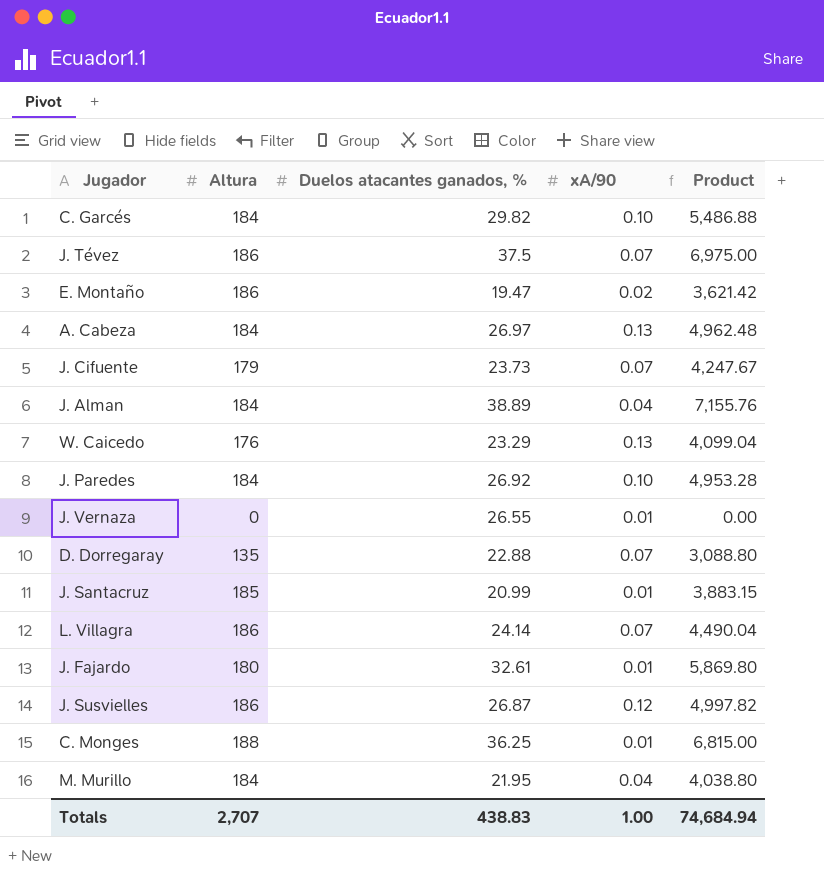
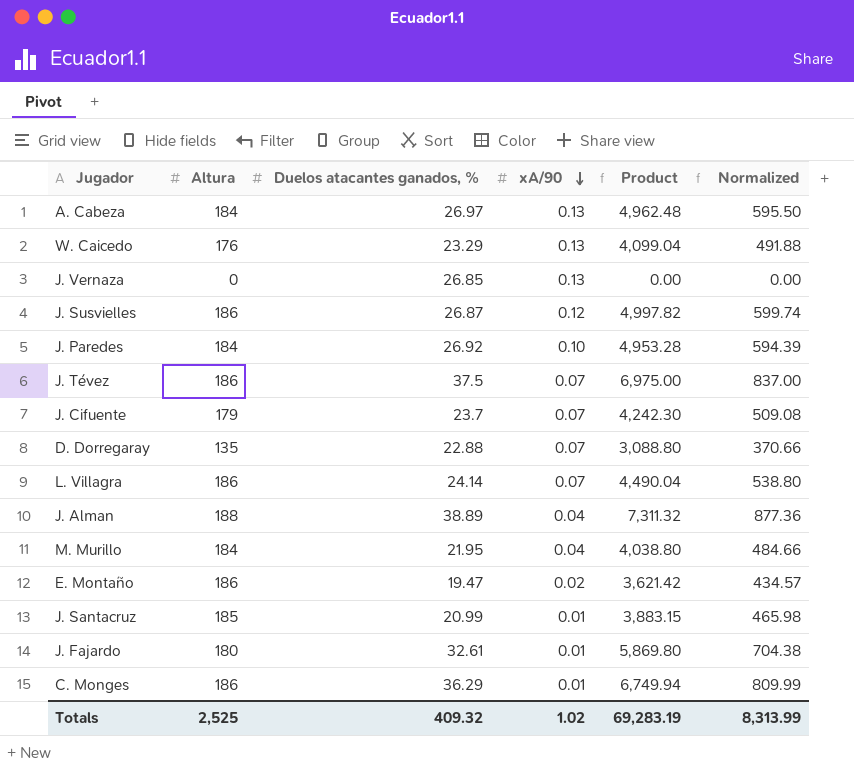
row order: none -> xA/90 descending
column Normalized | formula: none -> [Product] * 0.12
row C. Garcés: 184 | 29.82 | 0.10 | 5,486.88 -> none
J. Vernaza | Duelos atacantes ganados, %: 26.55 -> 26.85
J. Vernaza | xA/90: 0.01 -> 0.13
J. Cifuente | Duelos atacantes ganados, %: 23.73 -> 23.7
J. Cifuente | Product: 4,247.67 -> 4,242.30
J. Alman | Altura: 184 -> 188
J. Alman | Product: 7,155.76 -> 7,311.32
C. Monges | Altura: 188 -> 186
C. Monges | Duelos atacantes ganados, %: 36.25 -> 36.29
C. Monges | Product: 6,815.00 -> 6,749.94
Totals | Altura: 2,707 -> 2,525
Totals | Duelos atacantes ganados, %: 438.83 -> 409.32
Totals | xA/90: 1.00 -> 1.02
Totals | Product: 74,684.94 -> 69,283.19

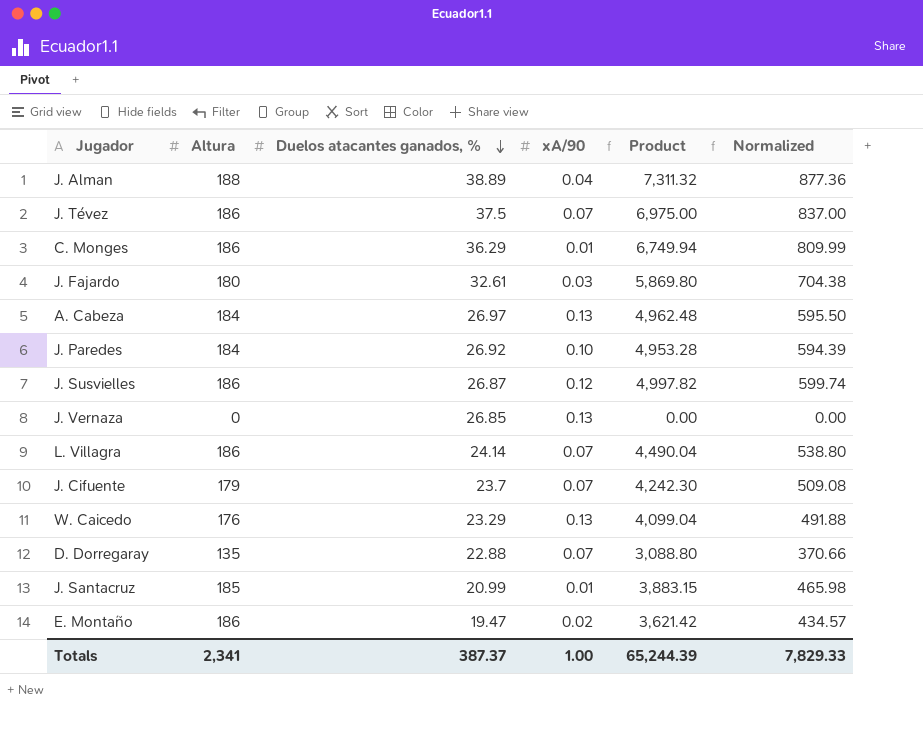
row order: xA/90 descending -> Duelos atacantes ganados, % descending
row M. Murillo: 184 | 21.95 | 0.04 | 4,038.80 | 484.66 -> none
J. Fajardo | xA/90: 0.01 -> 0.03
Totals | Altura: 2,525 -> 2,341
Totals | Duelos atacantes ganados, %: 409.32 -> 387.37
Totals | xA/90: 1.02 -> 1.00
Totals | Product: 69,283.19 -> 65,244.39
Totals | Normalized: 8,313.99 -> 7,829.33

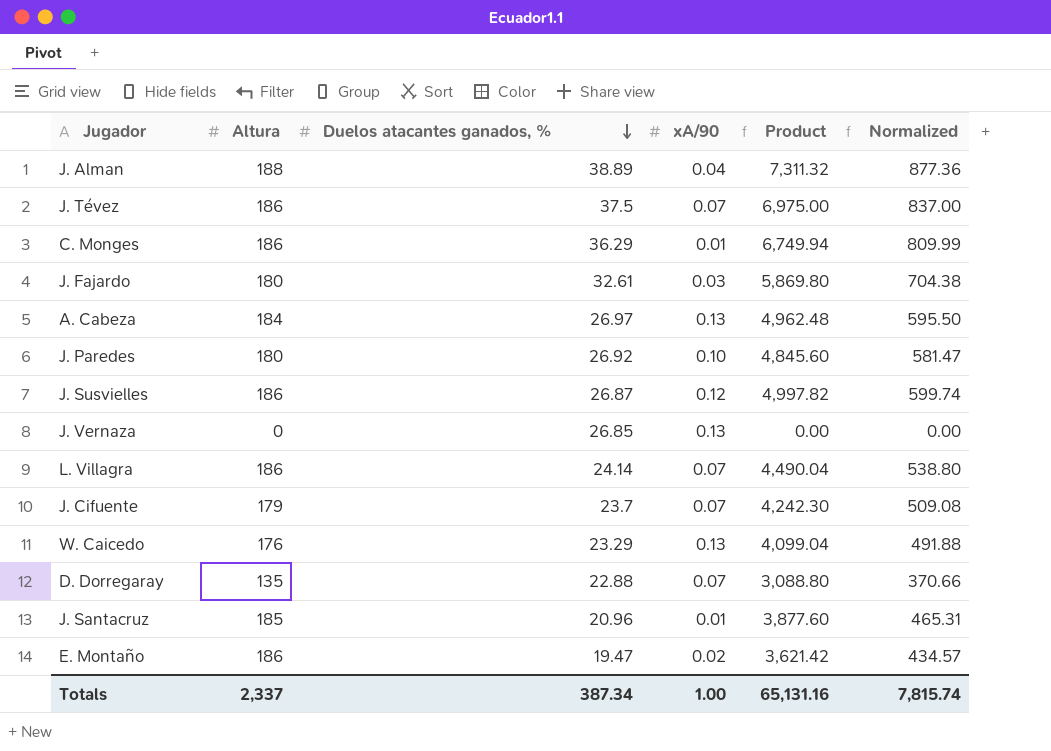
J. Paredes | Altura: 184 -> 180
J. Paredes | Product: 4,953.28 -> 4,845.60
J. Paredes | Normalized: 594.39 -> 581.47
J. Santacruz | Duelos atacantes ganados, %: 20.99 -> 20.96
J. Santacruz | Product: 3,883.15 -> 3,877.60
J. Santacruz | Normalized: 465.98 -> 465.31
Totals | Altura: 2,341 -> 2,337
Totals | Duelos atacantes ganados, %: 387.37 -> 387.34
Totals | Product: 65,244.39 -> 65,131.16
Totals | Normalized: 7,829.33 -> 7,815.74

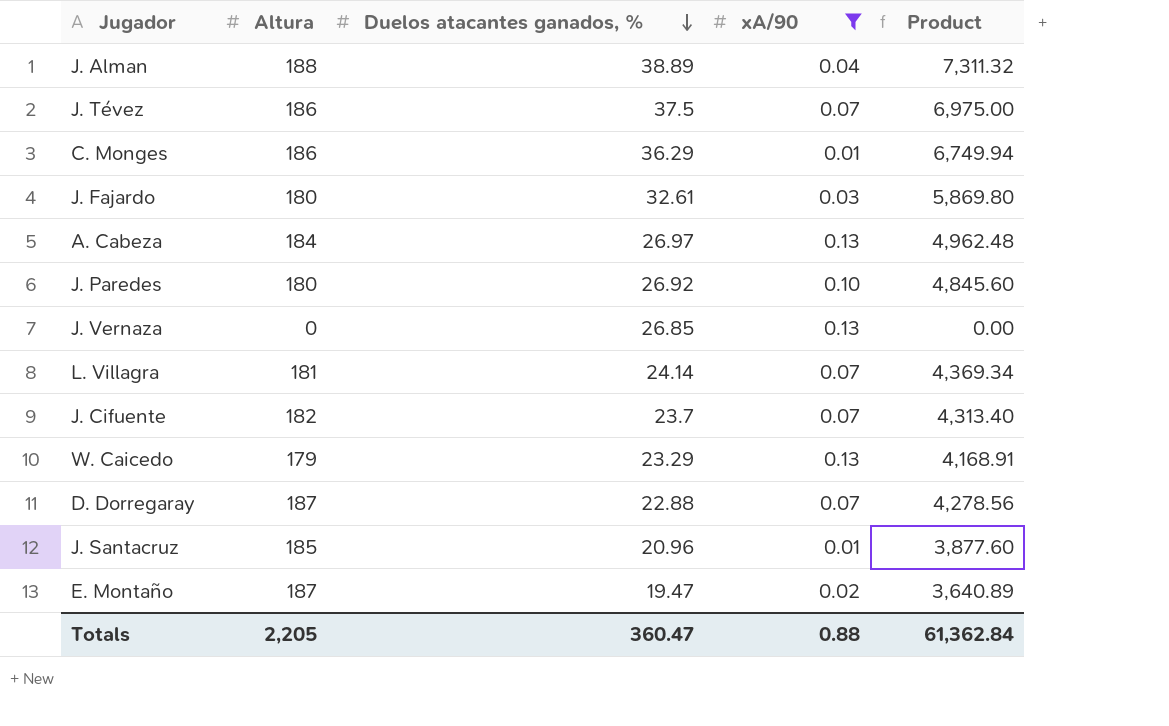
filter: none -> xA/90 != 0.12
column Normalized | formula: [Product] * 0.12 -> none
L. Villagra | Altura: 186 -> 181
L. Villagra | Product: 4,490.04 -> 4,369.34
J. Cifuente | Altura: 179 -> 182
J. Cifuente | Product: 4,242.30 -> 4,313.40
W. Caicedo | Altura: 176 -> 179
W. Caicedo | Product: 4,099.04 -> 4,168.91
D. Dorregaray | Altura: 135 -> 187
D. Dorregaray | Product: 3,088.80 -> 4,278.56
E. Montaño | Altura: 186 -> 187
E. Montaño | Product: 3,621.42 -> 3,640.89
Totals | Altura: 2,337 -> 2,205
Totals | Duelos atacantes ganados, %: 387.34 -> 360.47
Totals | xA/90: 1.00 -> 0.88
Totals | Product: 65,131.16 -> 61,362.84

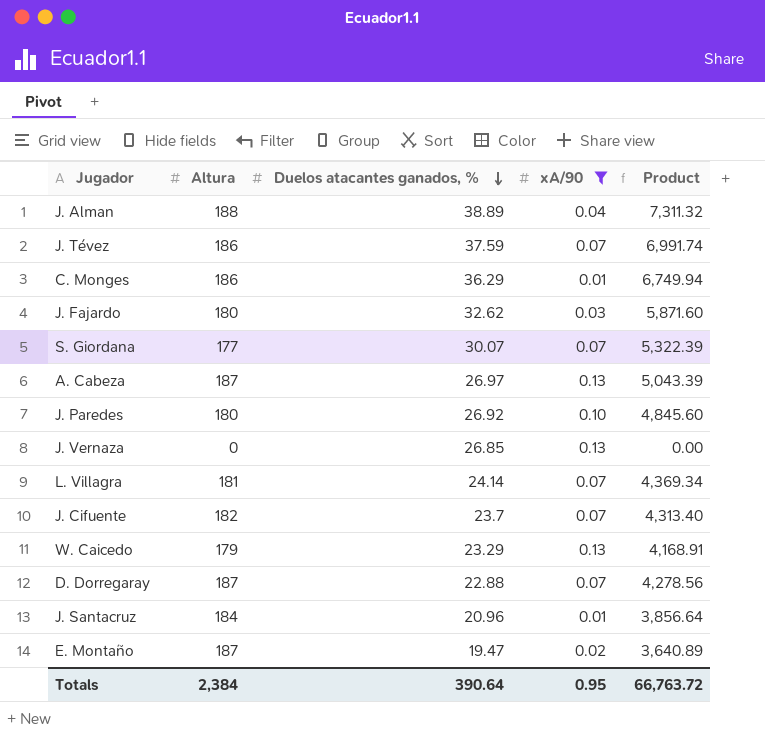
J. Tévez | Duelos atacantes ganados, %: 37.5 -> 37.59
J. Tévez | Product: 6,975.00 -> 6,991.74
J. Fajardo | Duelos atacantes ganados, %: 32.61 -> 32.62
J. Fajardo | Product: 5,869.80 -> 5,871.60
row S. Giordana: none -> 177 | 30.07 | 0.07 | 5,322.39
A. Cabeza | Altura: 184 -> 187
A. Cabeza | Product: 4,962.48 -> 5,043.39
J. Santacruz | Altura: 185 -> 184
J. Santacruz | Product: 3,877.60 -> 3,856.64
Totals | Altura: 2,205 -> 2,384
Totals | Duelos atacantes ganados, %: 360.47 -> 390.64
Totals | xA/90: 0.88 -> 0.95
Totals | Product: 61,362.84 -> 66,763.72

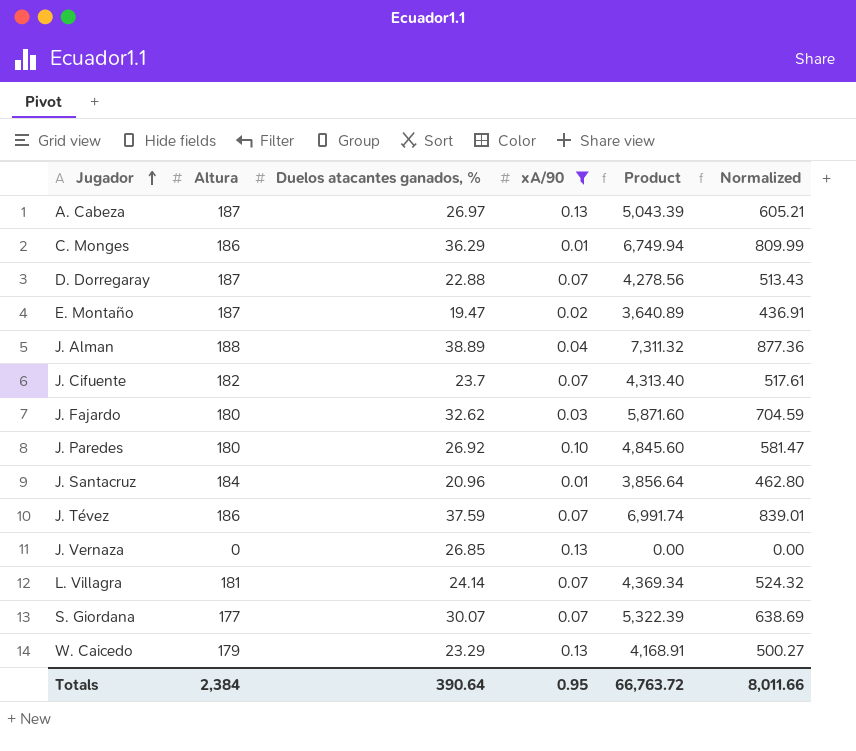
row order: Duelos atacantes ganados, % descending -> Jugador ascending
column Normalized | formula: none -> [Product] * 0.12

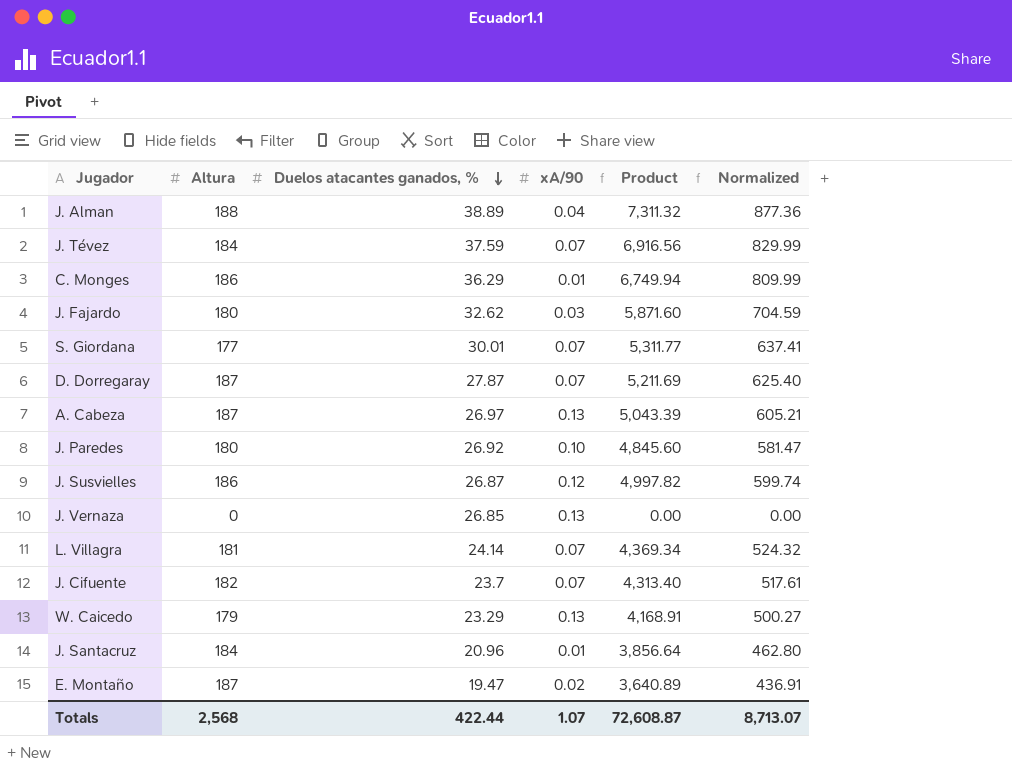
filter: xA/90 != 0.12 -> none
row order: Jugador ascending -> Duelos atacantes ganados, % descending
J. Tévez | Altura: 186 -> 184
J. Tévez | Product: 6,991.74 -> 6,916.56
J. Tévez | Normalized: 839.01 -> 829.99
S. Giordana | Duelos atacantes ganados, %: 30.07 -> 30.01
S. Giordana | Product: 5,322.39 -> 5,311.77
S. Giordana | Normalized: 638.69 -> 637.41
D. Dorregaray | Duelos atacantes ganados, %: 22.88 -> 27.87
D. Dorregaray | Product: 4,278.56 -> 5,211.69
D. Dorregaray | Normalized: 513.43 -> 625.40
Totals | Altura: 2,384 -> 2,568
Totals | Duelos atacantes ganados, %: 390.64 -> 422.44
Totals | xA/90: 0.95 -> 1.07
Totals | Product: 66,763.72 -> 72,608.87
Totals | Normalized: 8,011.66 -> 8,713.07

